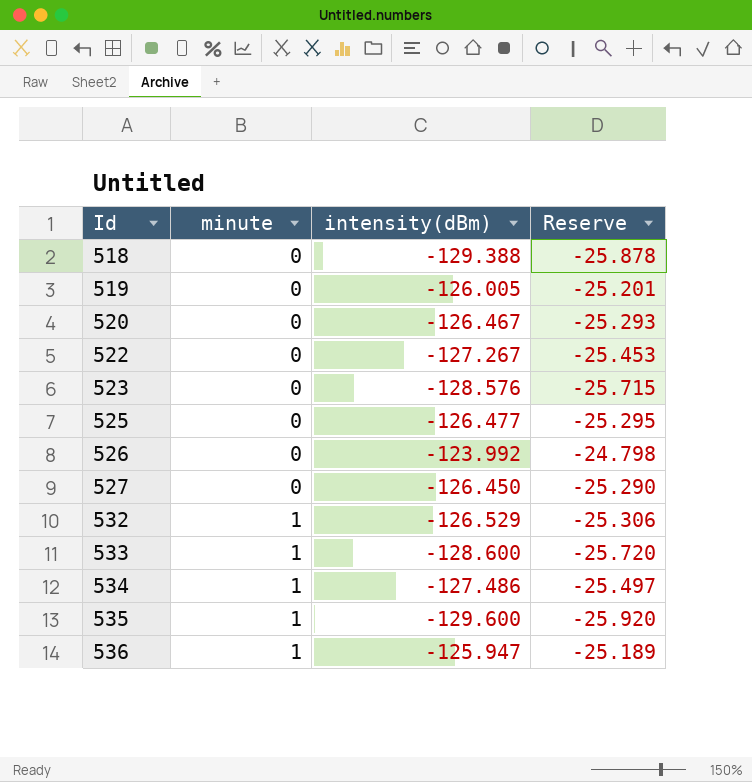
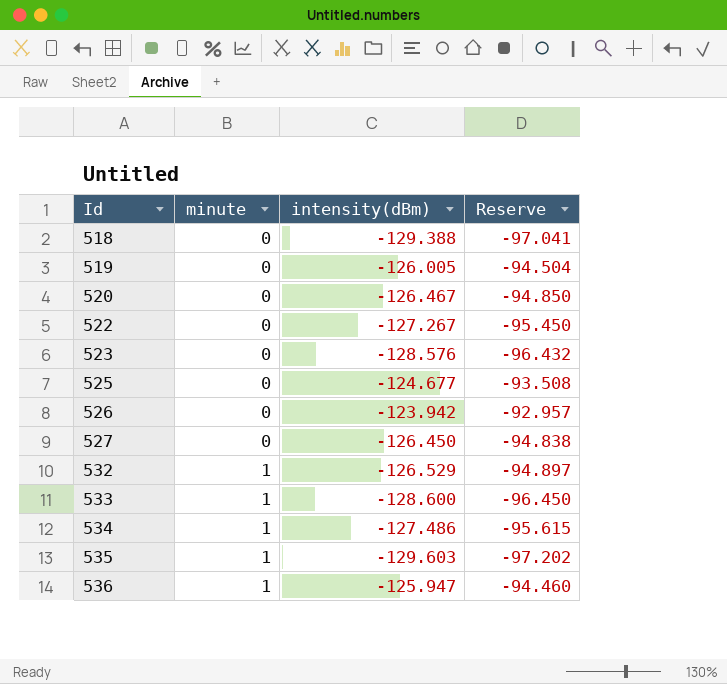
column Reserve | formula: [intensity(dBm)] * 0.2 -> [intensity(dBm)] * 0.75
525 | intensity(dBm): -126.477 -> -124.677
526 | intensity(dBm): -123.992 -> -123.942
535 | intensity(dBm): -129.600 -> -129.603

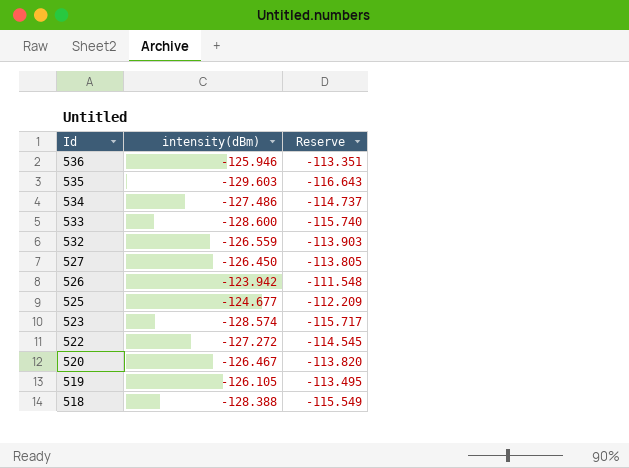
row order: Id ascending -> Id descending
column minute | position: 2 -> none
column Reserve | formula: [intensity(dBm)] * 0.75 -> [intensity(dBm)] * 0.9
536 | intensity(dBm): -125.947 -> -125.946
532 | intensity(dBm): -126.529 -> -126.559
523 | intensity(dBm): -128.576 -> -128.574
522 | intensity(dBm): -127.267 -> -127.272
519 | intensity(dBm): -126.005 -> -126.105
518 | intensity(dBm): -129.388 -> -128.388

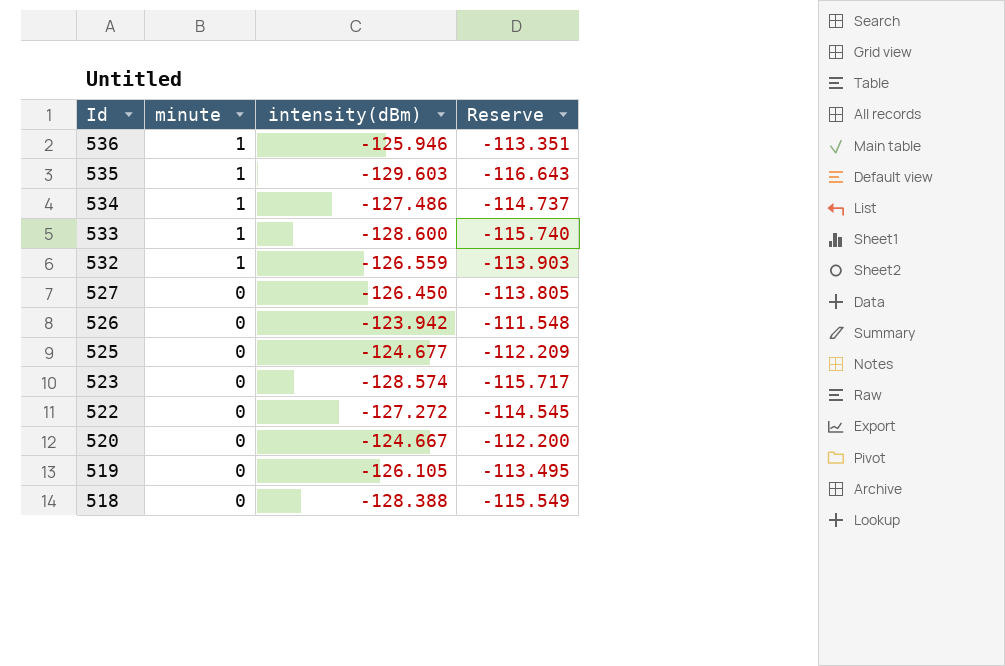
column minute | position: none -> 2
520 | intensity(dBm): -126.467 -> -124.667
520 | Reserve: -113.820 -> -112.200

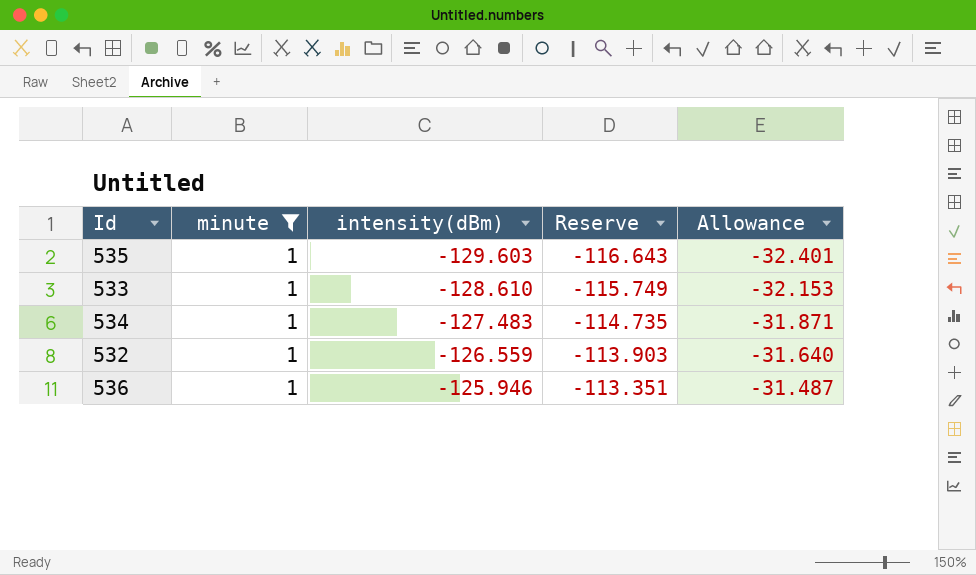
filter: none -> minute = 1
row order: Id descending -> intensity(dBm) ascending
column Allowance | formula: none -> [intensity(dBm)] * 0.25
533 | intensity(dBm): -128.600 -> -128.610
533 | Reserve: -115.740 -> -115.749
534 | intensity(dBm): -127.486 -> -127.483
534 | Reserve: -114.737 -> -114.735

